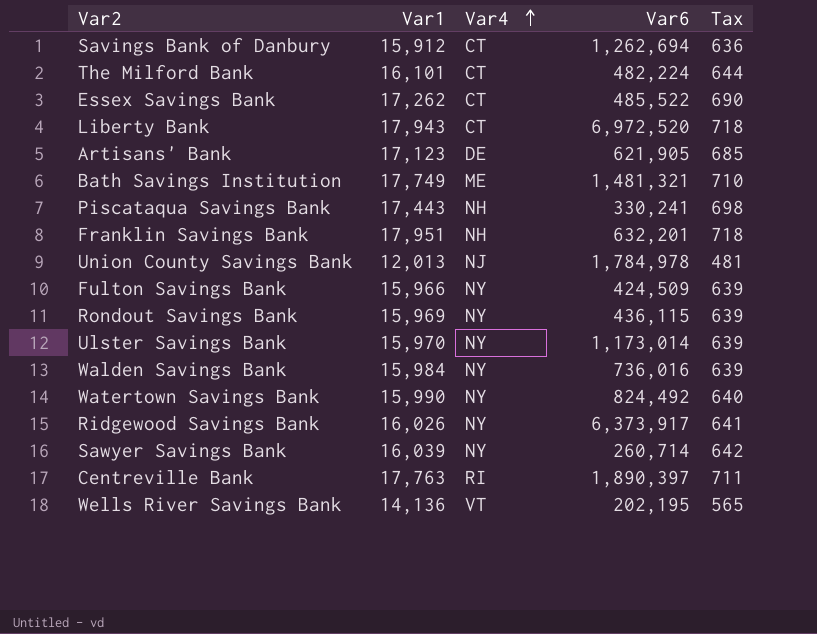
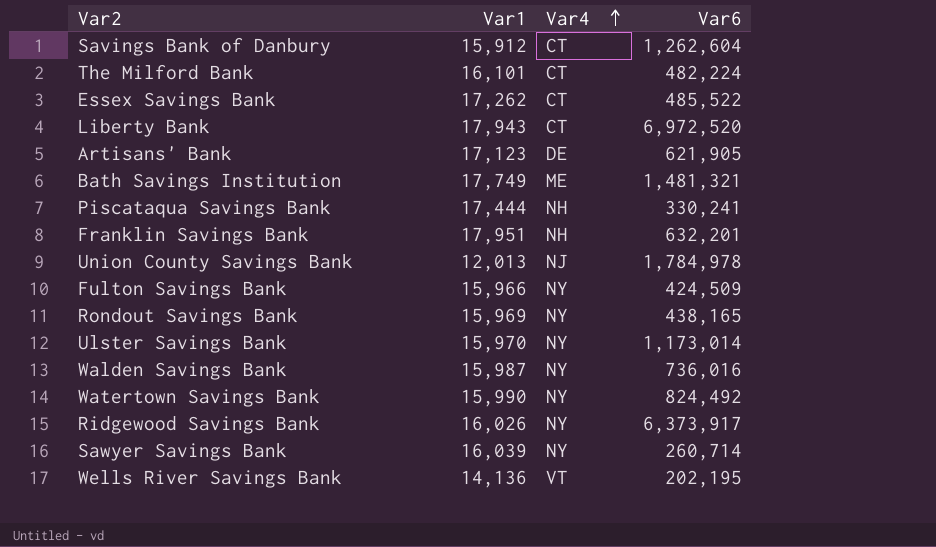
column Tax | formula: [Var1] * 0.04 -> none
row Centreville Bank: 17,763 | RI | 1,890,397 | 711 -> none
Savings Bank of Danbury | Var6: 1,262,694 -> 1,262,604
Piscataqua Savings Bank | Var1: 17,443 -> 17,444
Rondout Savings Bank | Var6: 436,115 -> 438,165
Walden Savings Bank | Var1: 15,984 -> 15,987

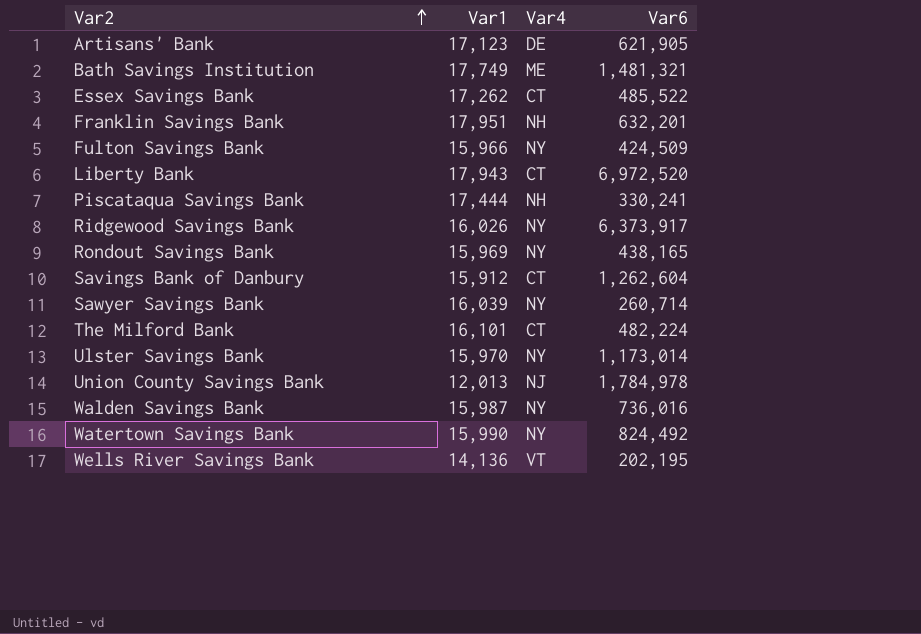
row order: Var4 ascending -> Var2 ascending

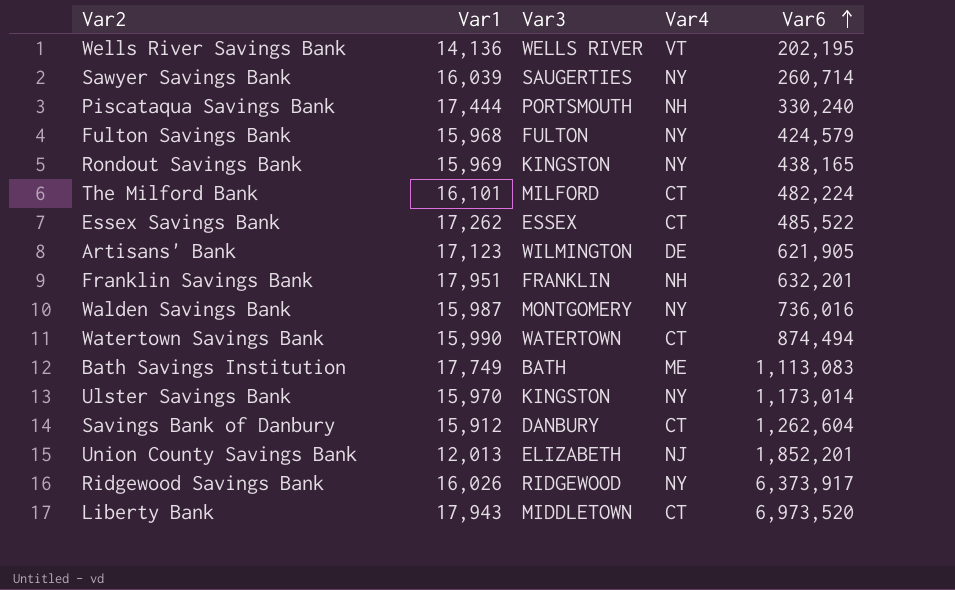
row order: Var2 ascending -> Var6 ascending
column Var3 | position: none -> 3
Piscataqua Savings Bank | Var6: 330,241 -> 330,240
Fulton Savings Bank | Var1: 15,966 -> 15,968
Fulton Savings Bank | Var6: 424,509 -> 424,579
Watertown Savings Bank | Var4: NY -> CT
Watertown Savings Bank | Var6: 824,492 -> 874,494
Bath Savings Institution | Var6: 1,481,321 -> 1,113,083
Union County Savings Bank | Var6: 1,784,978 -> 1,852,201
Liberty Bank | Var6: 6,972,520 -> 6,973,520

